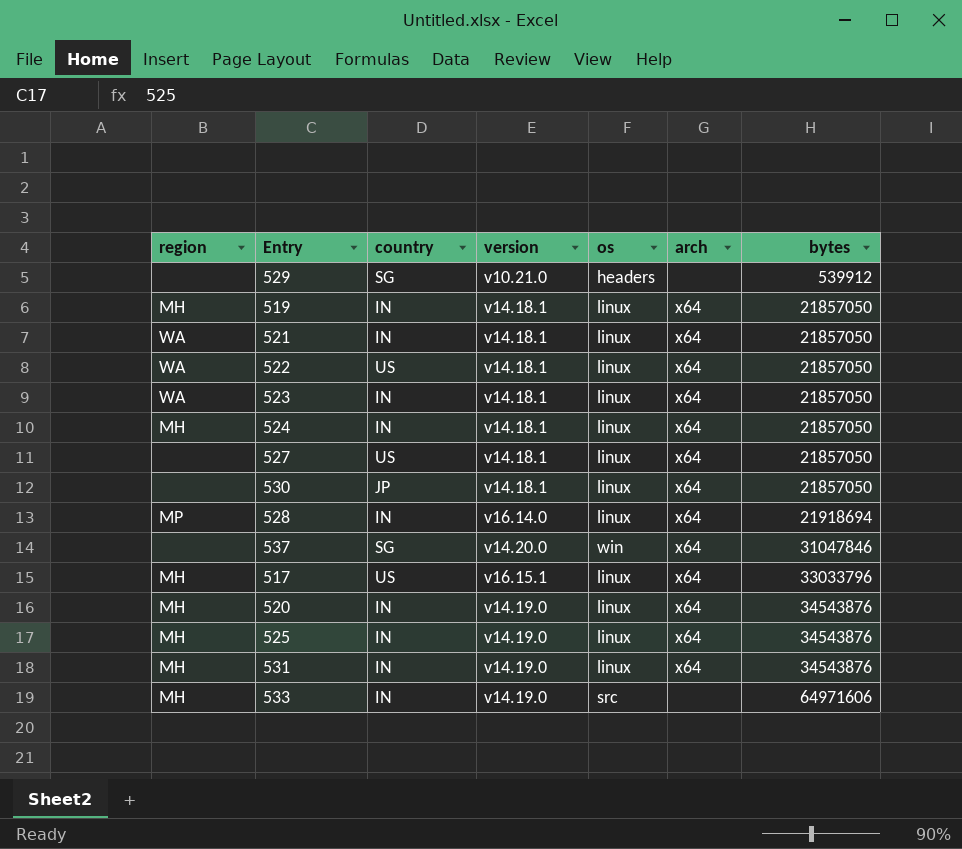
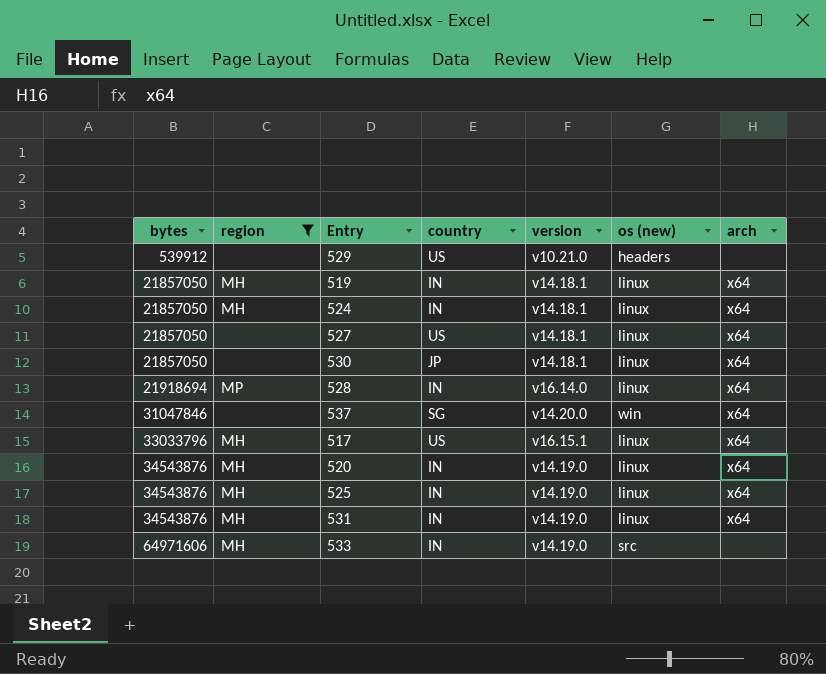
filter: none -> region != WA
column bytes | position: 7 -> 1
column name: os -> os (new)
529 | country: SG -> US

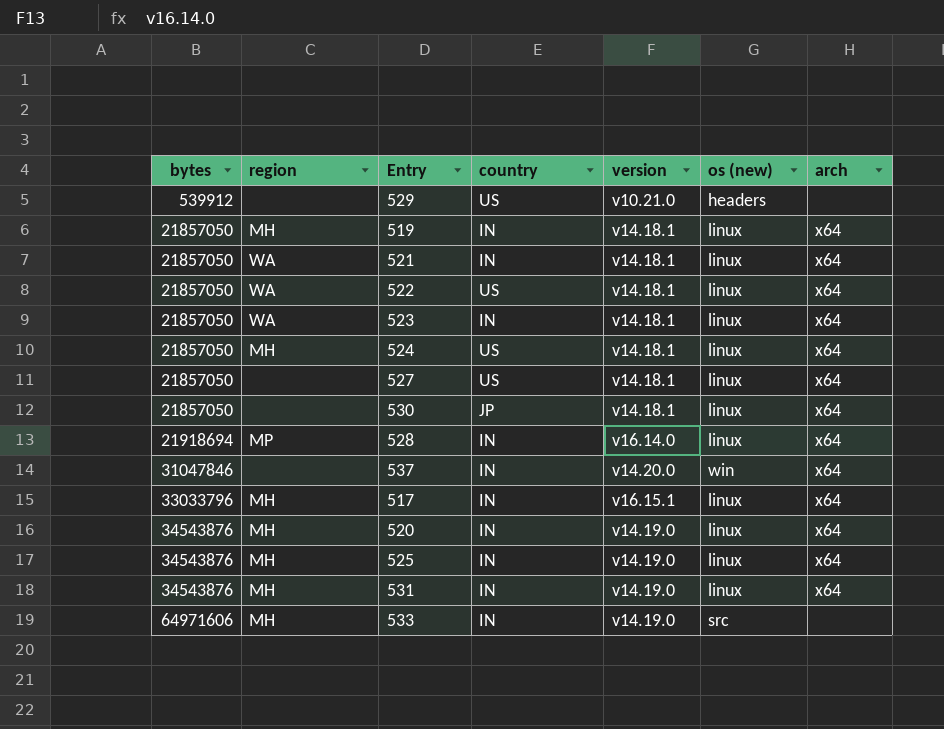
filter: region != WA -> none
524 | country: IN -> US
537 | country: SG -> IN
517 | country: US -> IN

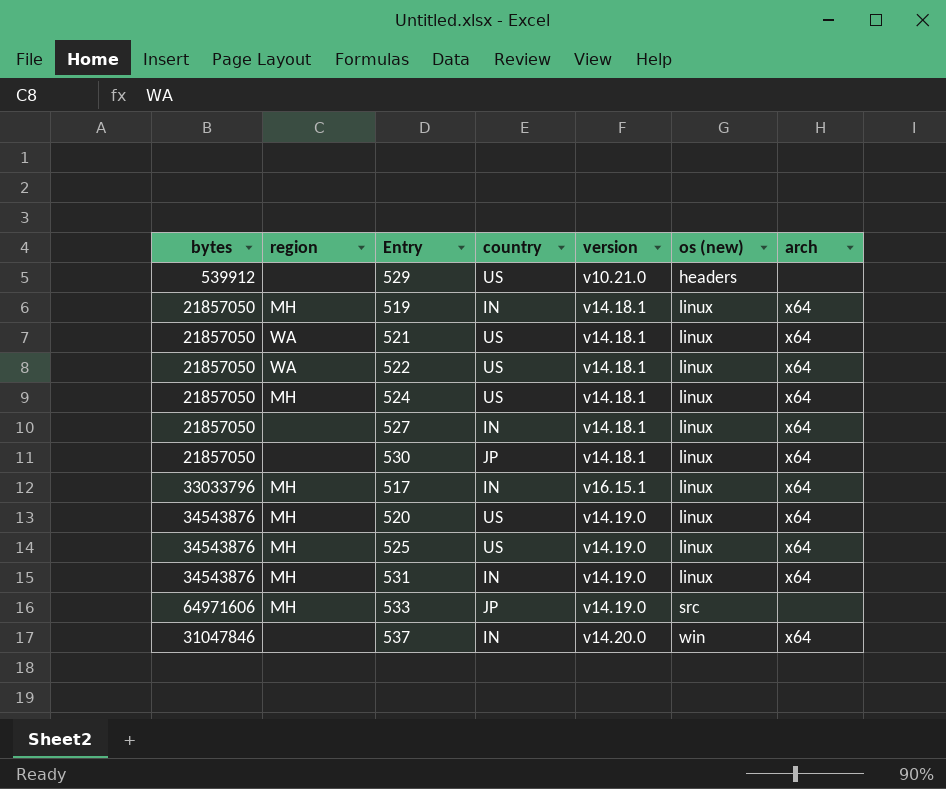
row order: bytes ascending -> os (new) ascending
row 523: 21857050 | WA | IN | v14.18.1 | linux | x64 -> none
row 528: 21918694 | MP | IN | v16.14.0 | linux | x64 -> none
521 | country: IN -> US
527 | country: US -> IN
520 | country: IN -> US
525 | country: IN -> US
533 | country: IN -> JP

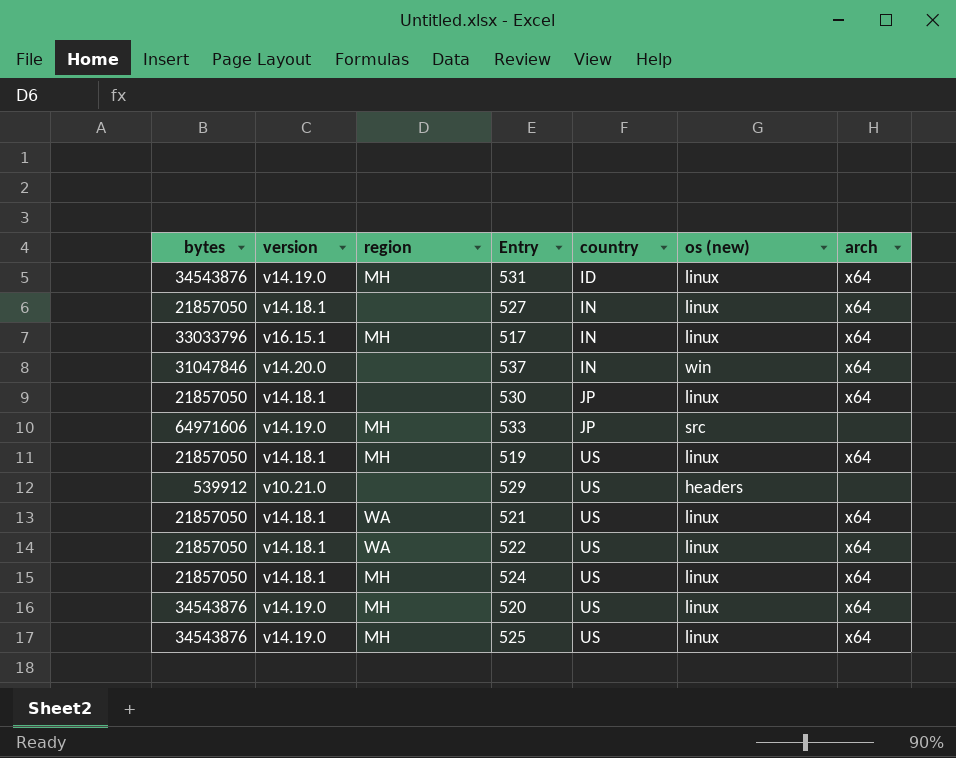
row order: os (new) ascending -> country ascending
column version | position: 5 -> 2
531 | country: IN -> ID
519 | country: IN -> US

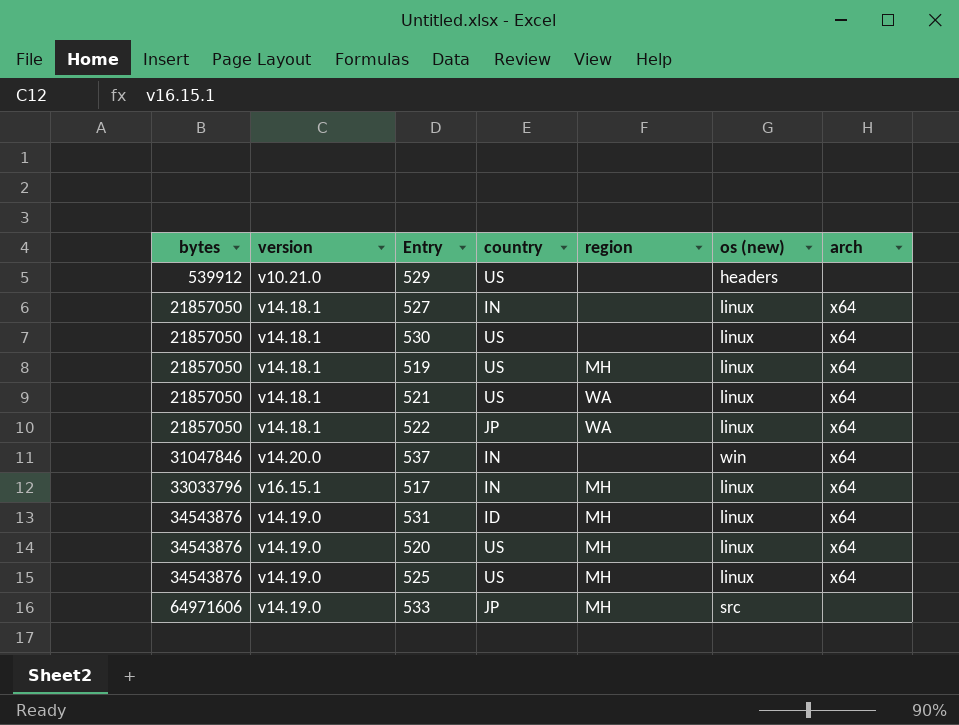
row order: country ascending -> bytes ascending
column region | position: 3 -> 5
row 524: 21857050 | v14.18.1 | MH | US | linux | x64 -> none
530 | country: JP -> US
522 | country: US -> JP

